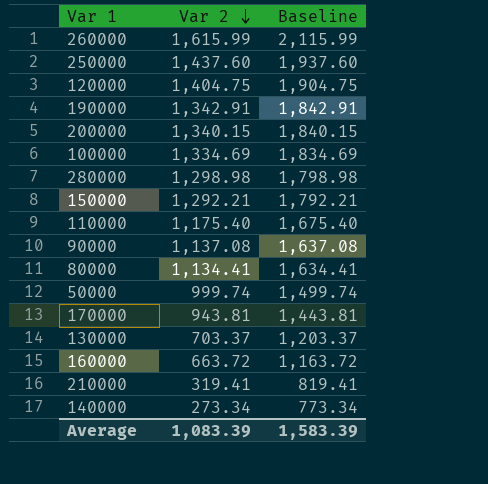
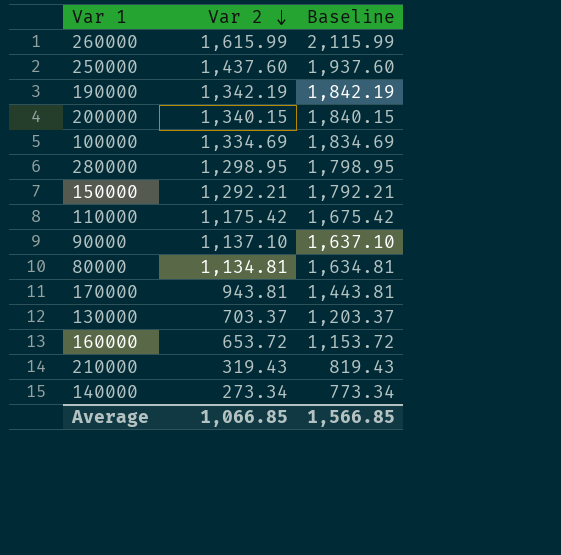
row 120000: 1,404.75 | 1,904.75 -> none
row 50000: 999.74 | 1,499.74 -> none
190000 | Var 2: 1,342.91 -> 1,342.19
190000 | Baseline: 1,842.91 -> 1,842.19
280000 | Var 2: 1,298.98 -> 1,298.95
280000 | Baseline: 1,798.98 -> 1,798.95
110000 | Var 2: 1,175.40 -> 1,175.42
110000 | Baseline: 1,675.40 -> 1,675.42
90000 | Var 2: 1,137.08 -> 1,137.10
90000 | Baseline: 1,637.08 -> 1,637.10
80000 | Var 2: 1,134.41 -> 1,134.81
80000 | Baseline: 1,634.41 -> 1,634.81
160000 | Var 2: 663.72 -> 653.72
160000 | Baseline: 1,163.72 -> 1,153.72
210000 | Var 2: 319.41 -> 319.43
210000 | Baseline: 819.41 -> 819.43
Average | Var 2: 1,083.39 -> 1,066.85
Average | Baseline: 1,583.39 -> 1,566.85

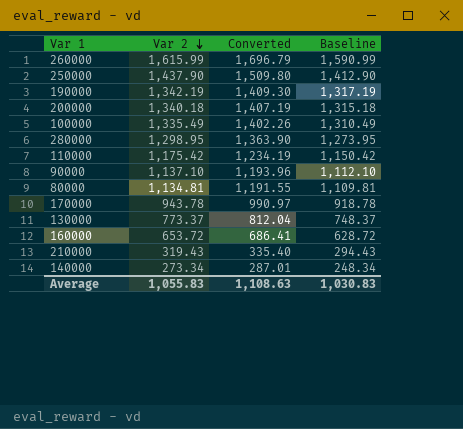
column Converted | formula: none -> [Var 2] * 1.05
column Baseline | formula: [Var 2] + 500 -> [Var 2] - 25
row 150000: 1,292.21 | 1,792.21 -> none
250000 | Var 2: 1,437.60 -> 1,437.90
200000 | Var 2: 1,340.15 -> 1,340.18
100000 | Var 2: 1,334.69 -> 1,335.49
170000 | Var 2: 943.81 -> 943.78
130000 | Var 2: 703.37 -> 773.37
Average | Var 2: 1,066.85 -> 1,055.83
Average | Baseline: 1,566.85 -> 1,030.83

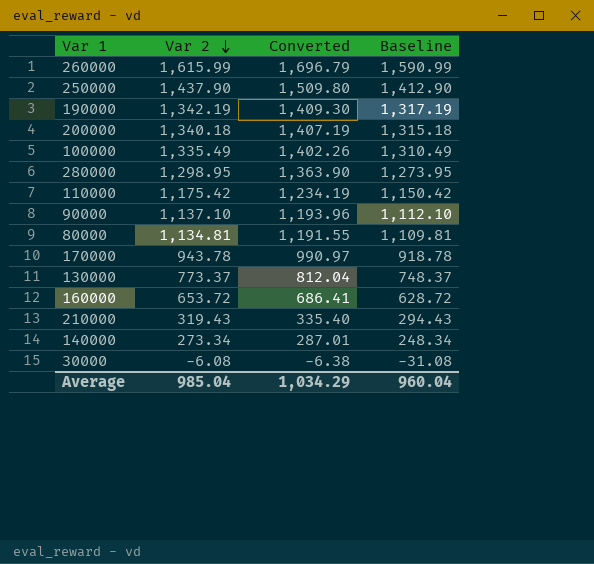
row 30000: none -> -6.08 | -6.38 | -31.08
Average | Var 2: 1,055.83 -> 985.04
Average | Converted: 1,108.63 -> 1,034.29
Average | Baseline: 1,030.83 -> 960.04

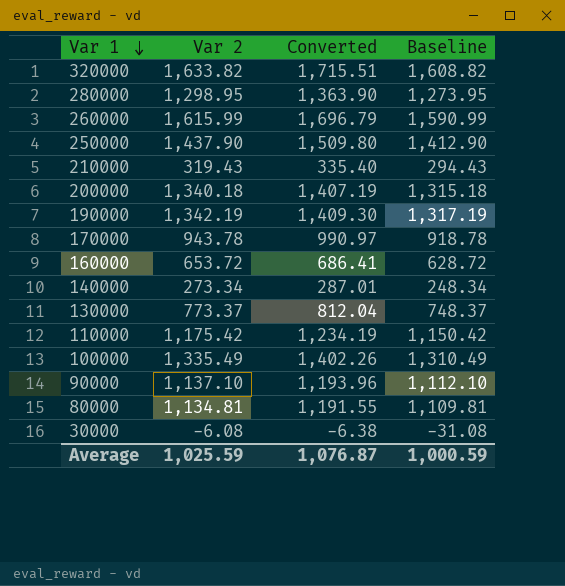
row order: Var 2 descending -> Var 1 descending
row 320000: none -> 1,633.82 | 1,715.51 | 1,608.82
Average | Var 2: 985.04 -> 1,025.59
Average | Converted: 1,034.29 -> 1,076.87
Average | Baseline: 960.04 -> 1,000.59

